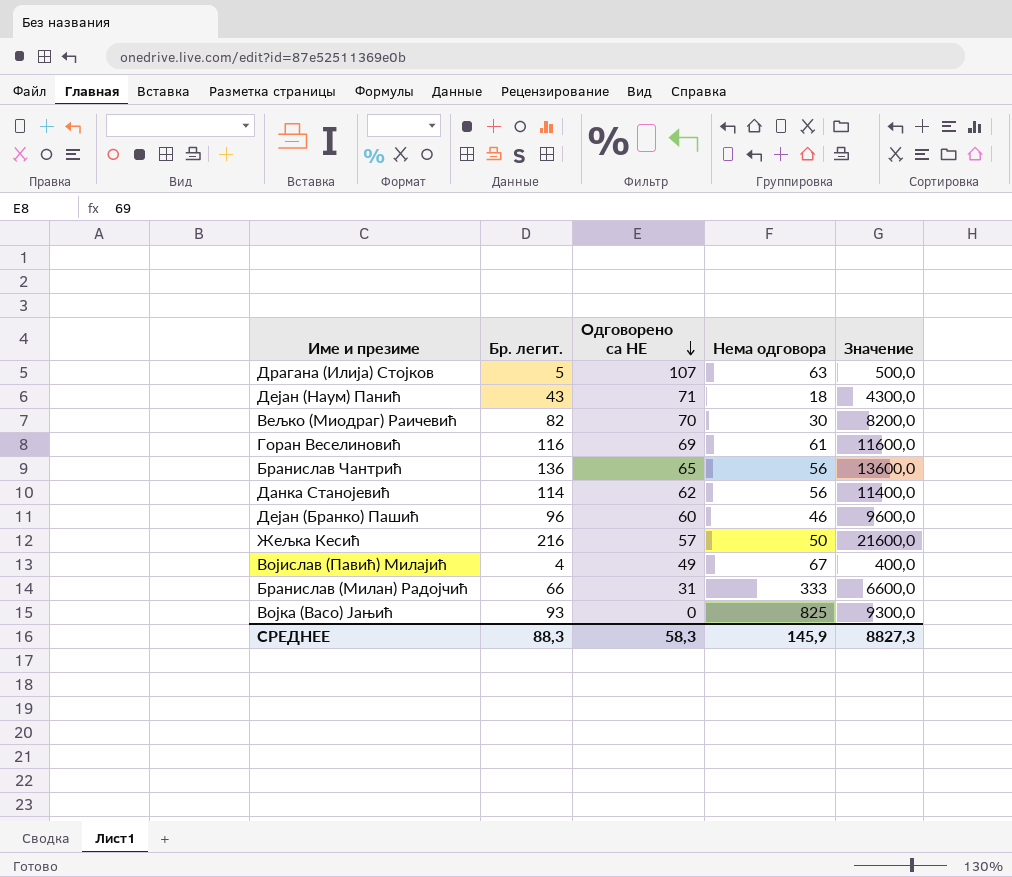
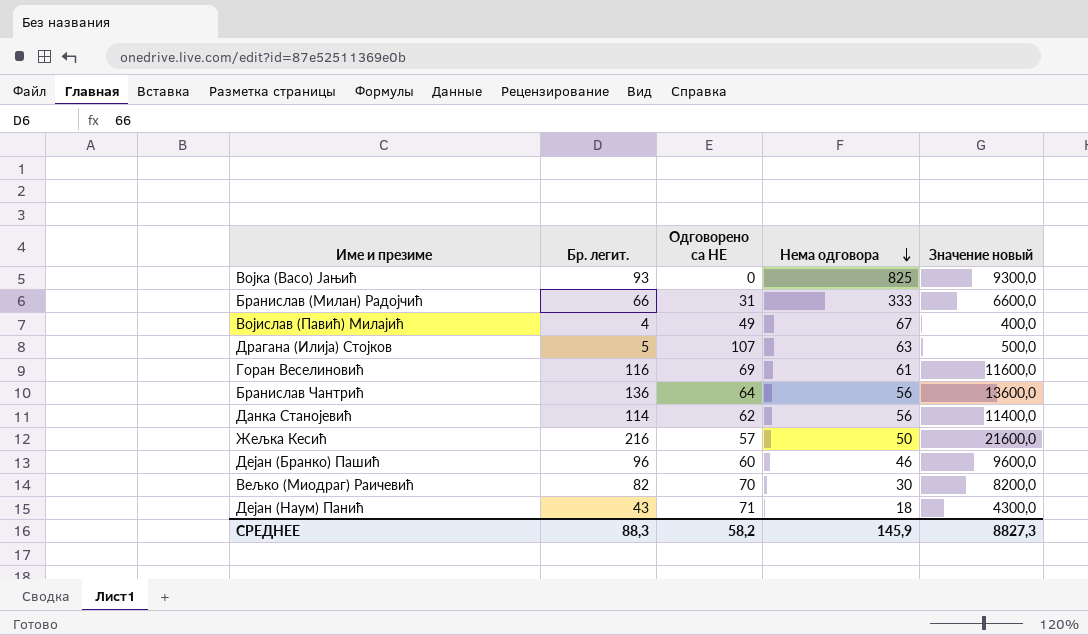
row order: Одговорено са НЕ descending -> Нема одговора descending
column name: Значение -> Значение новый
Бранислав Чантрић | Одговорено са НЕ: 65 -> 64
СРЕДНЕЕ | Одговорено са НЕ: 58,3 -> 58,2

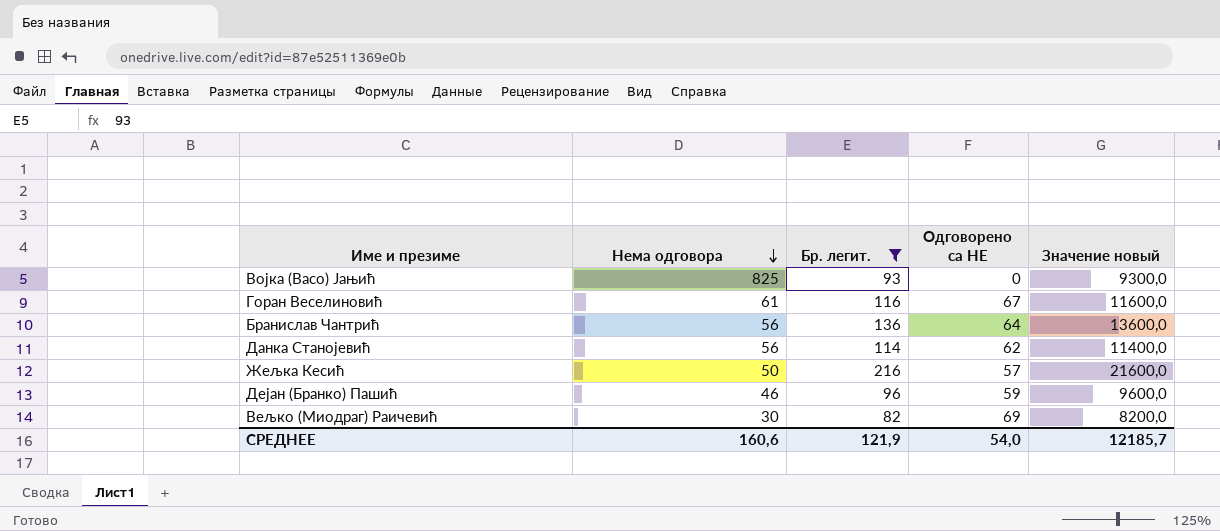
filter: none -> Бр. легит. >= 82
column Нема одговора | position: 4 -> 2
Горан Веселиновић | Одговорено са НЕ: 69 -> 67
Дејан (Бранко) Пашић | Одговорено са НЕ: 60 -> 59
Вељко (Миодраг) Раичевић | Одговорено са НЕ: 70 -> 69
СРЕДНЕЕ | Нема одговора: 145,9 -> 160,6
СРЕДНЕЕ | Бр. легит.: 88,3 -> 121,9
СРЕДНЕЕ | Одговорено са НЕ: 58,2 -> 54,0
СРЕДНЕЕ | Значение новый: 8827,3 -> 12185,7

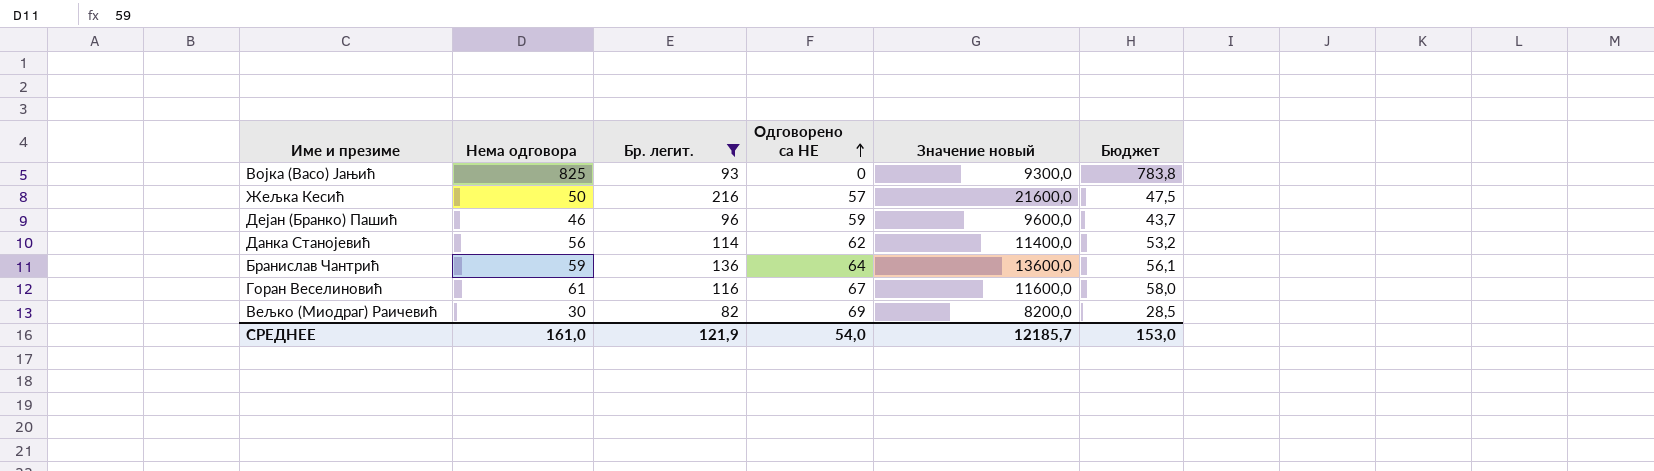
row order: Нема одговора descending -> Одговорено са НЕ ascending
column Бюджет | formula: none -> [Нема одговора] * 0,95
Бранислав Чантрић | Нема одговора: 56 -> 59
СРЕДНЕЕ | Нема одговора: 160,6 -> 161,0

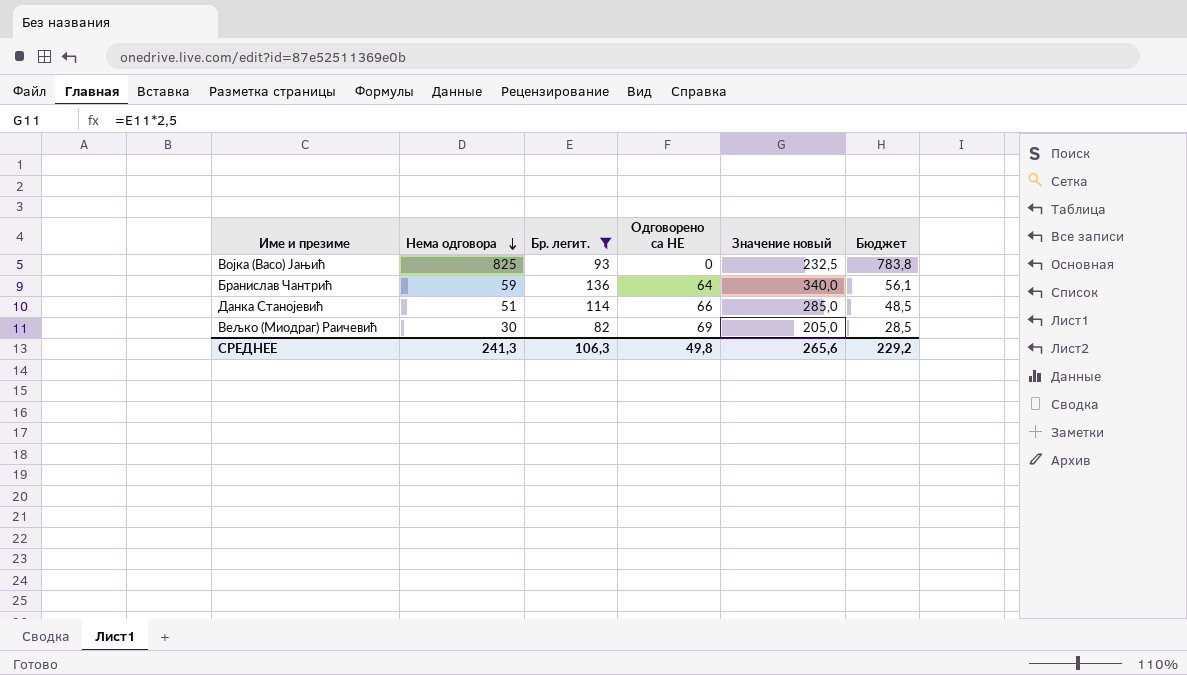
row order: Одговорено са НЕ ascending -> Нема одговора descending
column Значение новый | formula: [Бр. легит.] * 100 -> [Бр. легит.] * 2,5
row Жељка Кесић: 50 | 216 | 57 | 21600,0 | 47,5 -> none
row Дејан (Бранко) Пашић: 46 | 96 | 59 | 9600,0 | 43,7 -> none
row Горан Веселиновић: 61 | 116 | 67 | 11600,0 | 58,0 -> none
Данка Станојевић | Нема одговора: 56 -> 51
Данка Станојевић | Одговорено са НЕ: 62 -> 66
Данка Станојевић | Бюджет: 53,2 -> 48,5
СРЕДНЕЕ | Нема одговора: 161,0 -> 241,3
СРЕДНЕЕ | Бр. легит.: 121,9 -> 106,3
СРЕДНЕЕ | Одговорено са НЕ: 54,0 -> 49,8
СРЕДНЕЕ | Значение новый: 12185,7 -> 265,6
СРЕДНЕЕ | Бюджет: 153,0 -> 229,2

